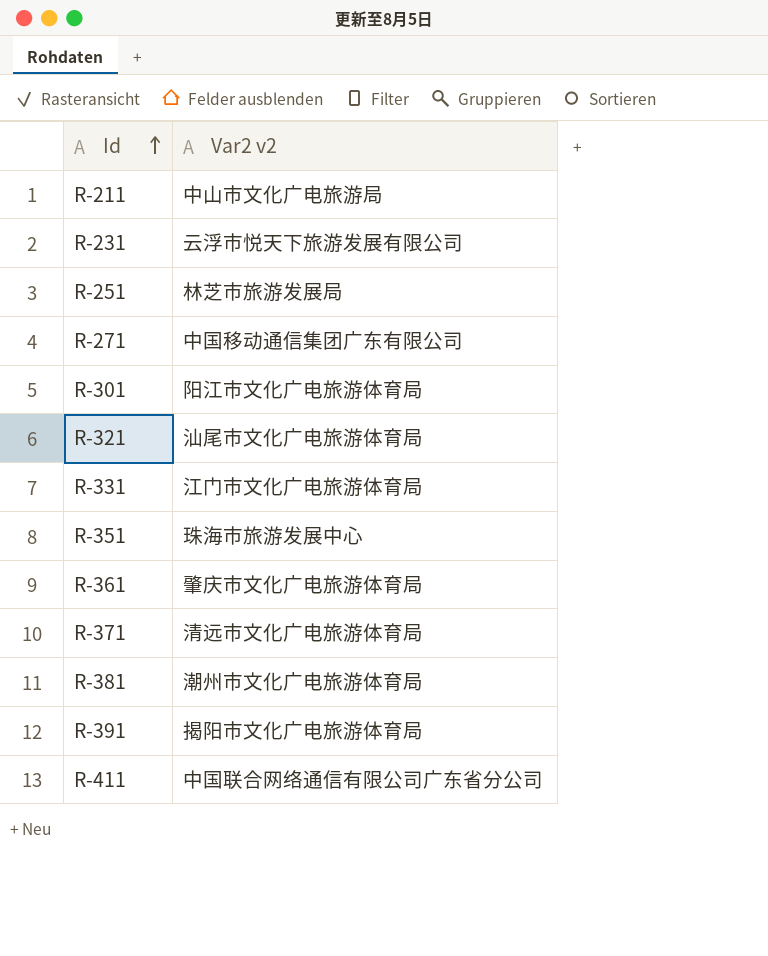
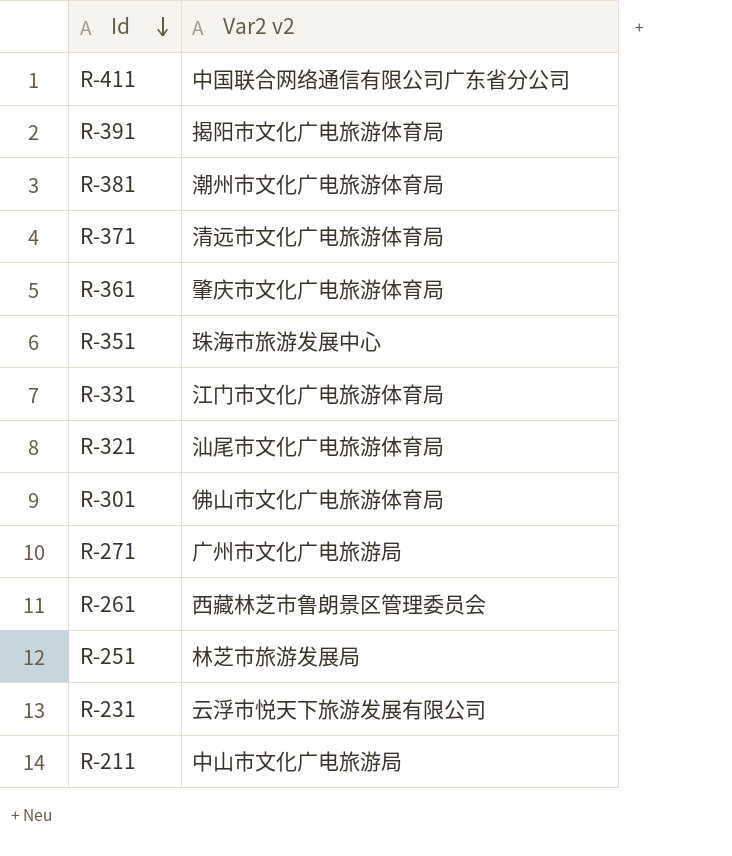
row order: Id ascending -> Id descending
R-301 | Var2 v2: 阳江市文化广电旅游体育局 -> 佛山市文化广电旅游体育局
R-271 | Var2 v2: 中国移动通信集团广东有限公司 -> 广州市文化广电旅游局
row R-261: none -> 西藏林芝市鲁朗景区管理委员会

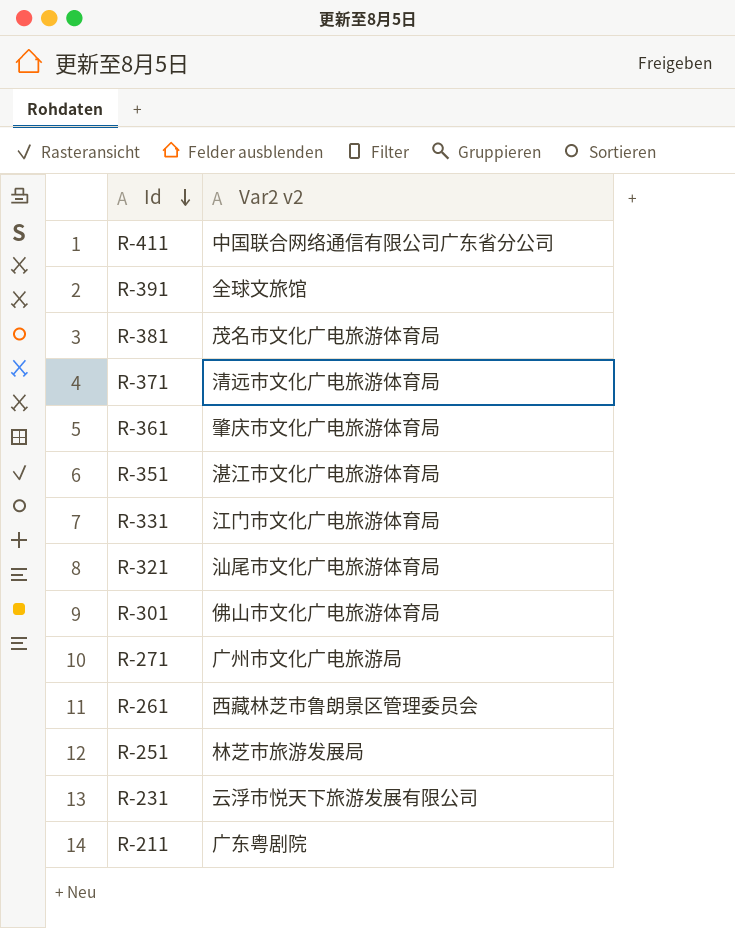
R-391 | Var2 v2: 揭阳市文化广电旅游体育局 -> 全球文旅馆
R-381 | Var2 v2: 潮州市文化广电旅游体育局 -> 茂名市文化广电旅游体育局
R-351 | Var2 v2: 珠海市旅游发展中心 -> 湛江市文化广电旅游体育局
R-211 | Var2 v2: 中山市文化广电旅游局 -> 广东粤剧院

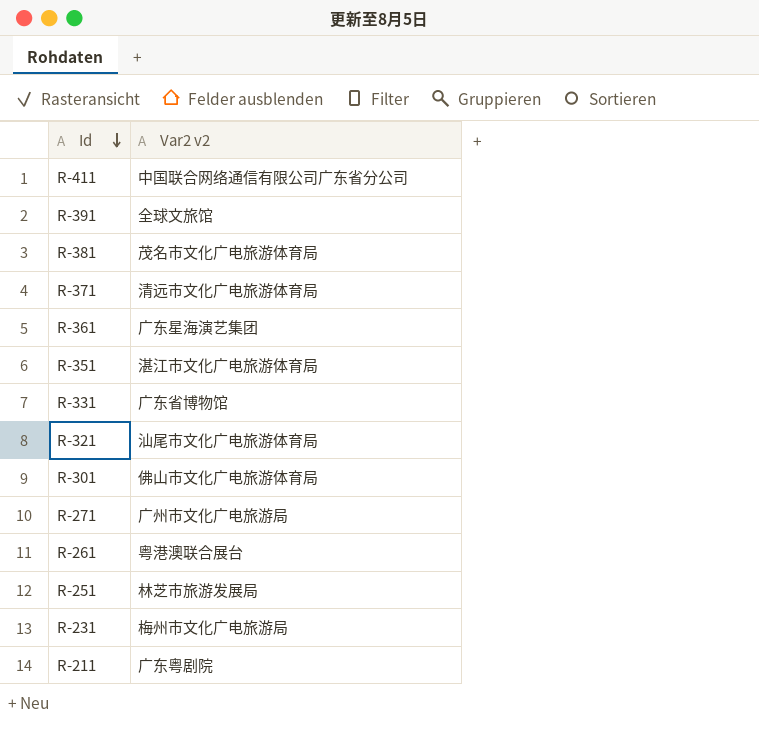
R-361 | Var2 v2: 肇庆市文化广电旅游体育局 -> 广东星海演艺集团
R-331 | Var2 v2: 江门市文化广电旅游体育局 -> 广东省博物馆
R-261 | Var2 v2: 西藏林芝市鲁朗景区管理委员会 -> 粤港澳联合展台
R-231 | Var2 v2: 云浮市悦天下旅游发展有限公司 -> 梅州市文化广电旅游局

